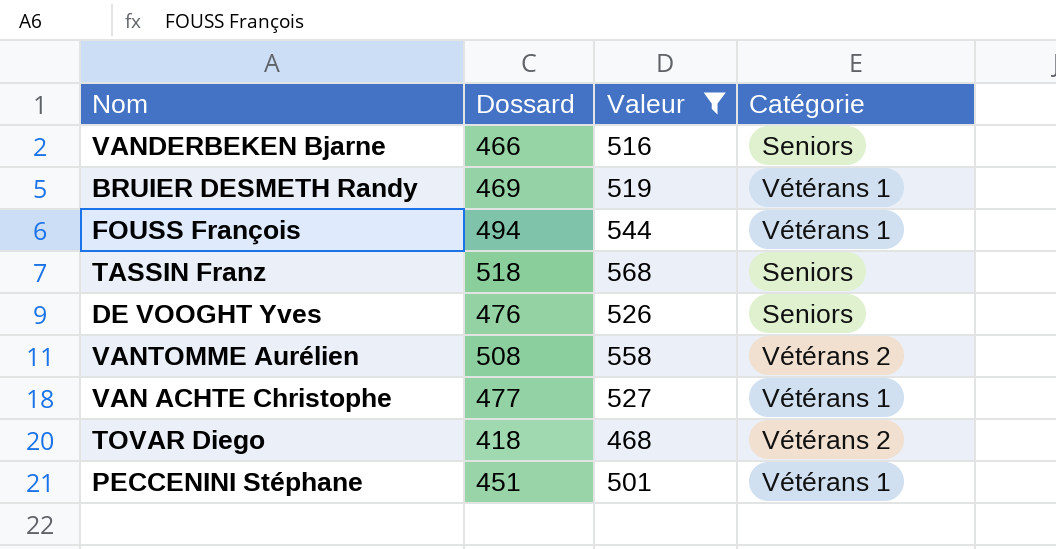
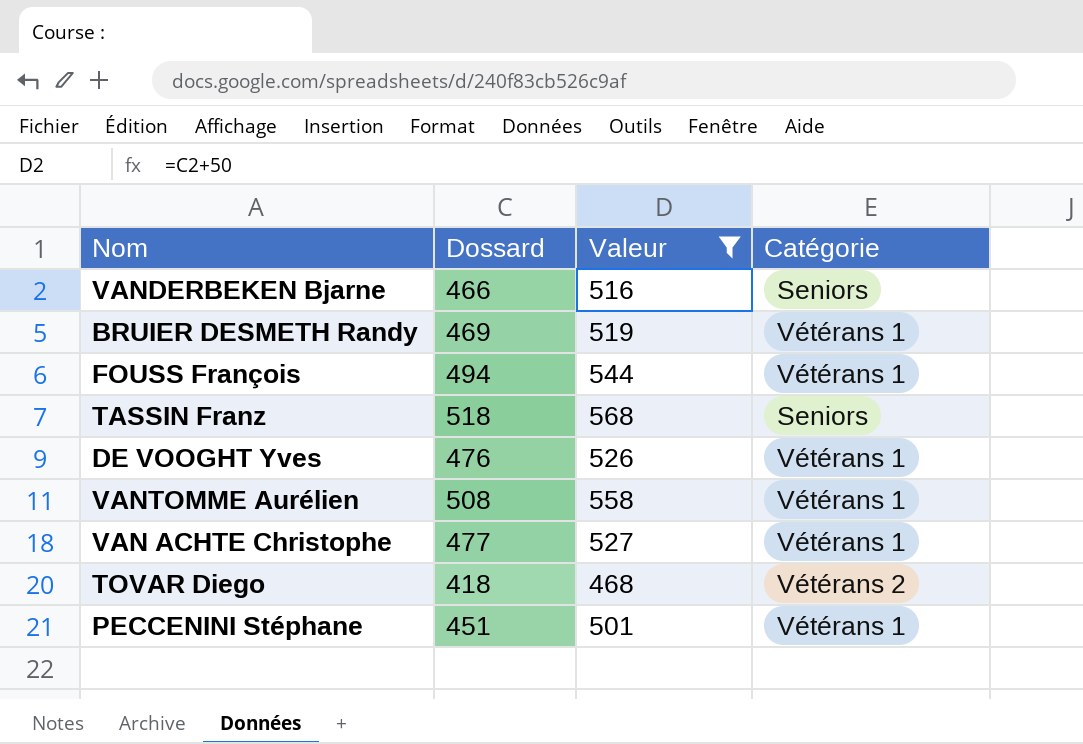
DE VOOGHT Yves | Catégorie: Seniors -> Vétérans 1
VANTOMME Aurélien | Catégorie: Vétérans 2 -> Vétérans 1

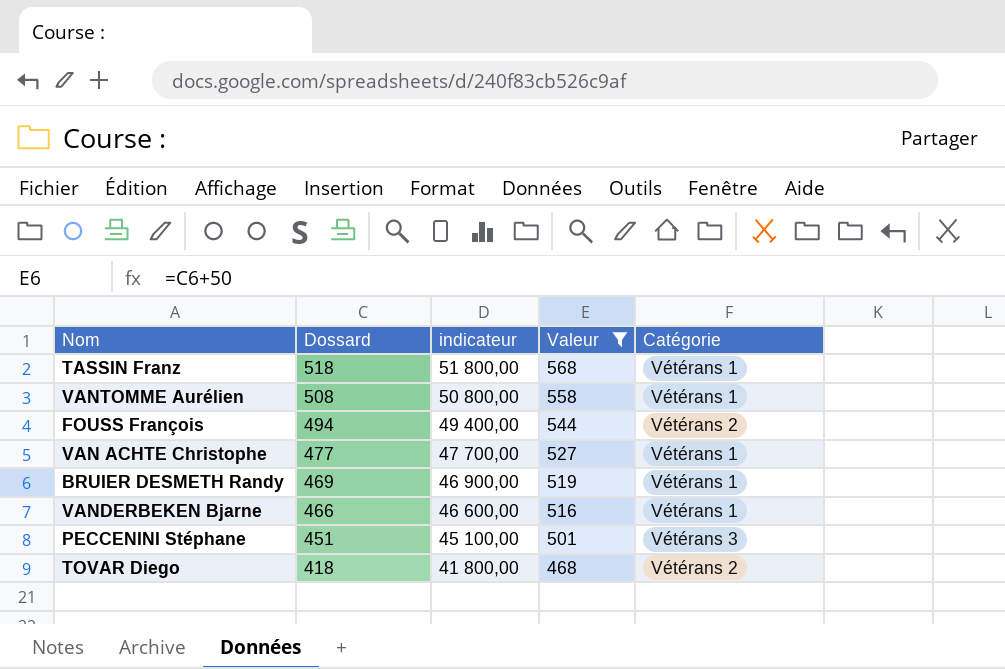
row order: none -> Dossard descending
column indicateur | formula: none -> [Dossard] * 100
row DE VOOGHT Yves: 476 | 526 | Vétérans 1 -> none
TASSIN Franz | Catégorie: Seniors -> Vétérans 1
FOUSS François | Catégorie: Vétérans 1 -> Vétérans 2
VANDERBEKEN Bjarne | Catégorie: Seniors -> Vétérans 1
PECCENINI Stéphane | Catégorie: Vétérans 1 -> Vétérans 3

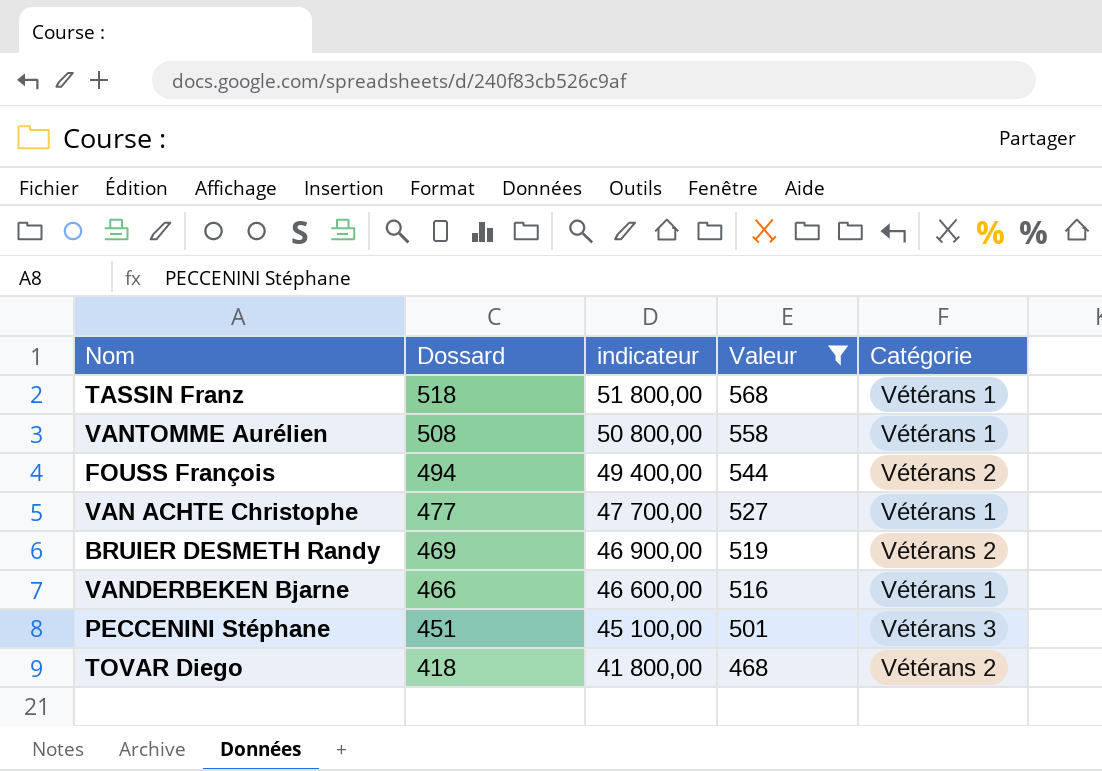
BRUIER DESMETH Randy | Catégorie: Vétérans 1 -> Vétérans 2

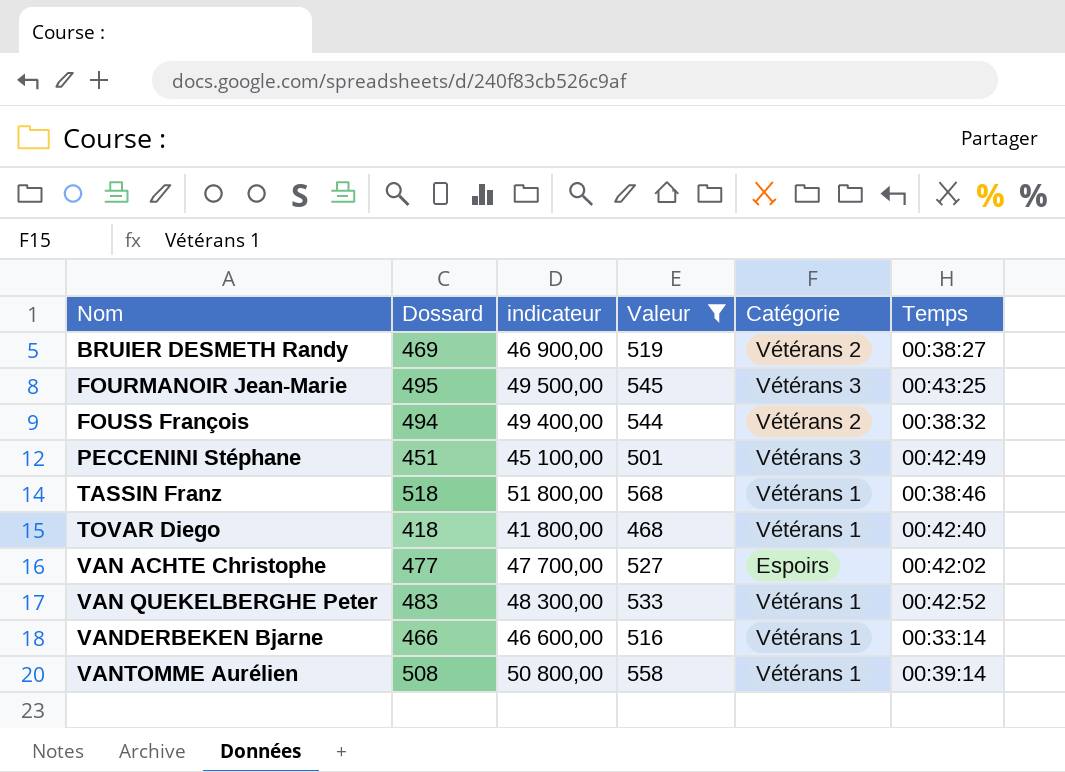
row order: Dossard descending -> Nom ascending
column Temps | position: none -> 6
row FOURMANOIR Jean-Marie: none -> 495 | 49 500,00 | 545 | Vétérans 3 | 00:43:25
TOVAR Diego | Catégorie: Vétérans 2 -> Vétérans 1
VAN ACHTE Christophe | Catégorie: Vétérans 1 -> Espoirs
row VAN QUEKELBERGHE Peter: none -> 483 | 48 300,00 | 533 | Vétérans 1 | 00:42:52

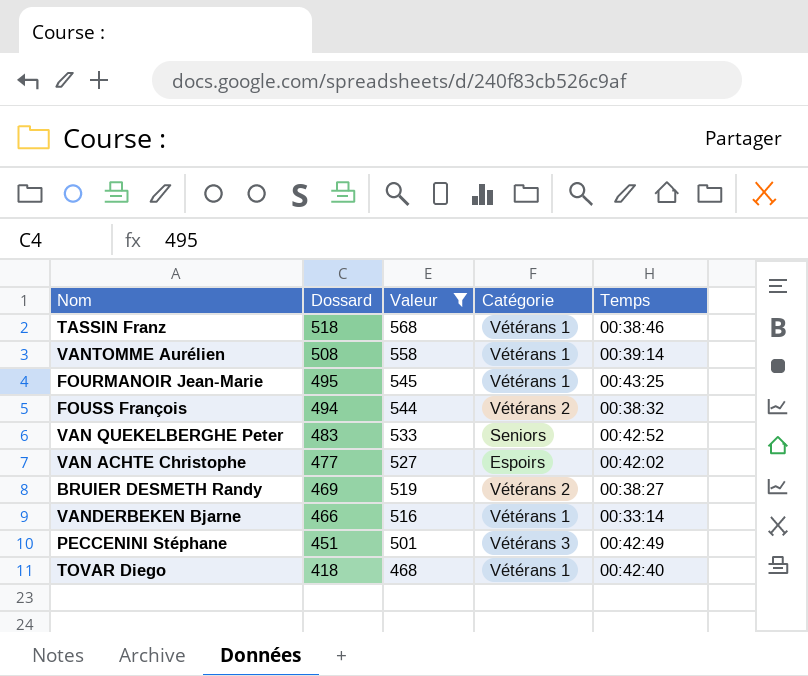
row order: Nom ascending -> Dossard descending
column indicateur | formula: [Dossard] * 100 -> none
FOURMANOIR Jean-Marie | Catégorie: Vétérans 3 -> Vétérans 1
VAN QUEKELBERGHE Peter | Catégorie: Vétérans 1 -> Seniors

